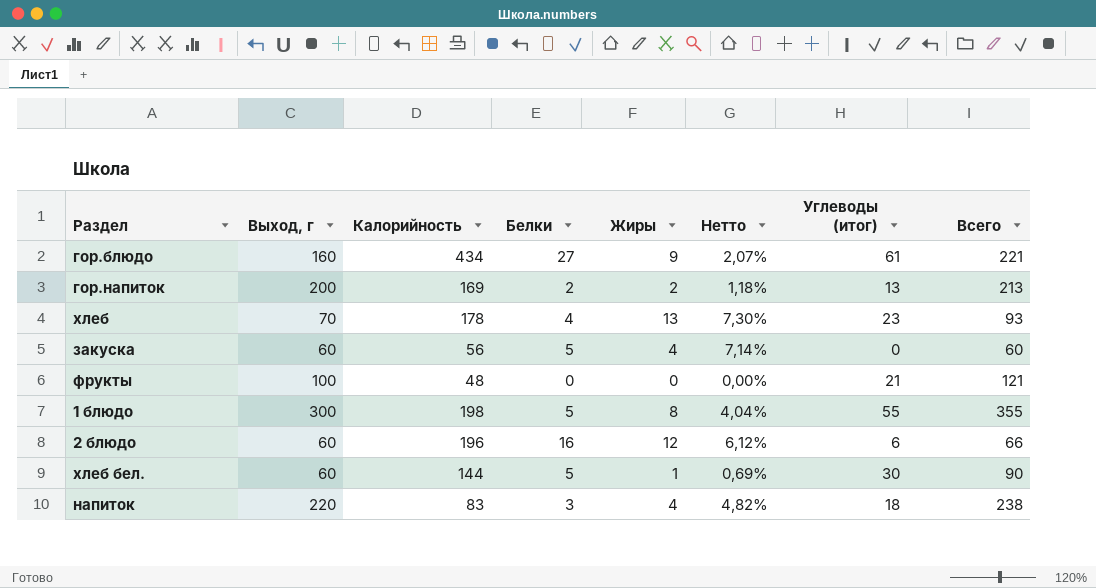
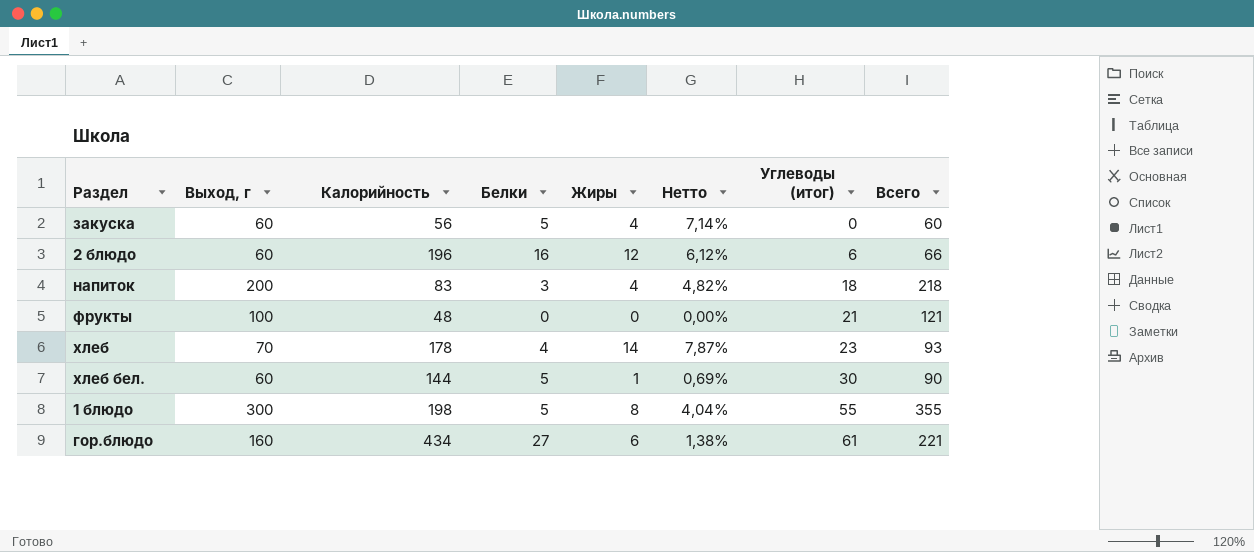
row order: none -> Углеводы (итог) ascending
row гор.напиток: 200 | 169 | 2 | 2 | 1,18% | 13 | 213 -> none
напиток | Выход, г: 220 -> 200
напиток | Всего: 238 -> 218
хлеб | Жиры: 13 -> 14
хлеб | Нетто: 7,30% -> 7,87%
гор.блюдо | Жиры: 9 -> 6
гор.блюдо | Нетто: 2,07% -> 1,38%

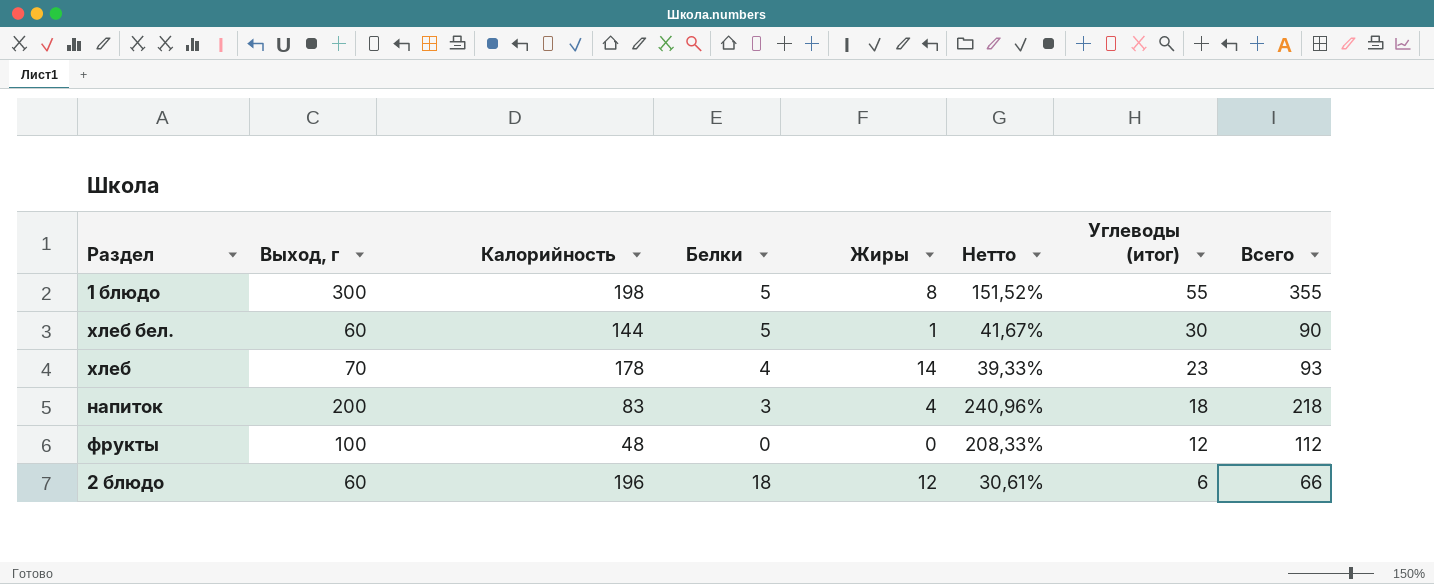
row order: Углеводы (итог) ascending -> Углеводы (итог) descending
column Нетто | formula: [Жиры] / [Калорийность] -> [Выход, г] / [Калорийность]
row закуска: 60 | 56 | 5 | 4 | 7,14% | 0 | 60 -> none
row гор.блюдо: 160 | 434 | 27 | 6 | 1,38% | 61 | 221 -> none
фрукты | Углеводы (итог): 21 -> 12
фрукты | Всего: 121 -> 112
2 блюдо | Белки: 16 -> 18

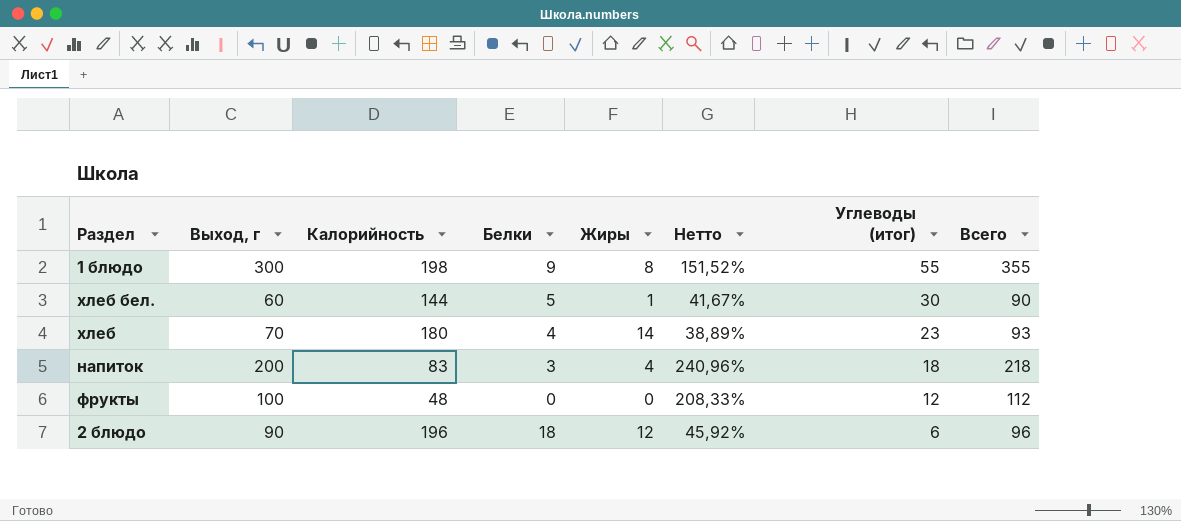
1 блюдо | Белки: 5 -> 9
хлеб | Калорийность: 178 -> 180
хлеб | Нетто: 39,33% -> 38,89%
2 блюдо | Выход, г: 60 -> 90
2 блюдо | Нетто: 30,61% -> 45,92%
2 блюдо | Всего: 66 -> 96

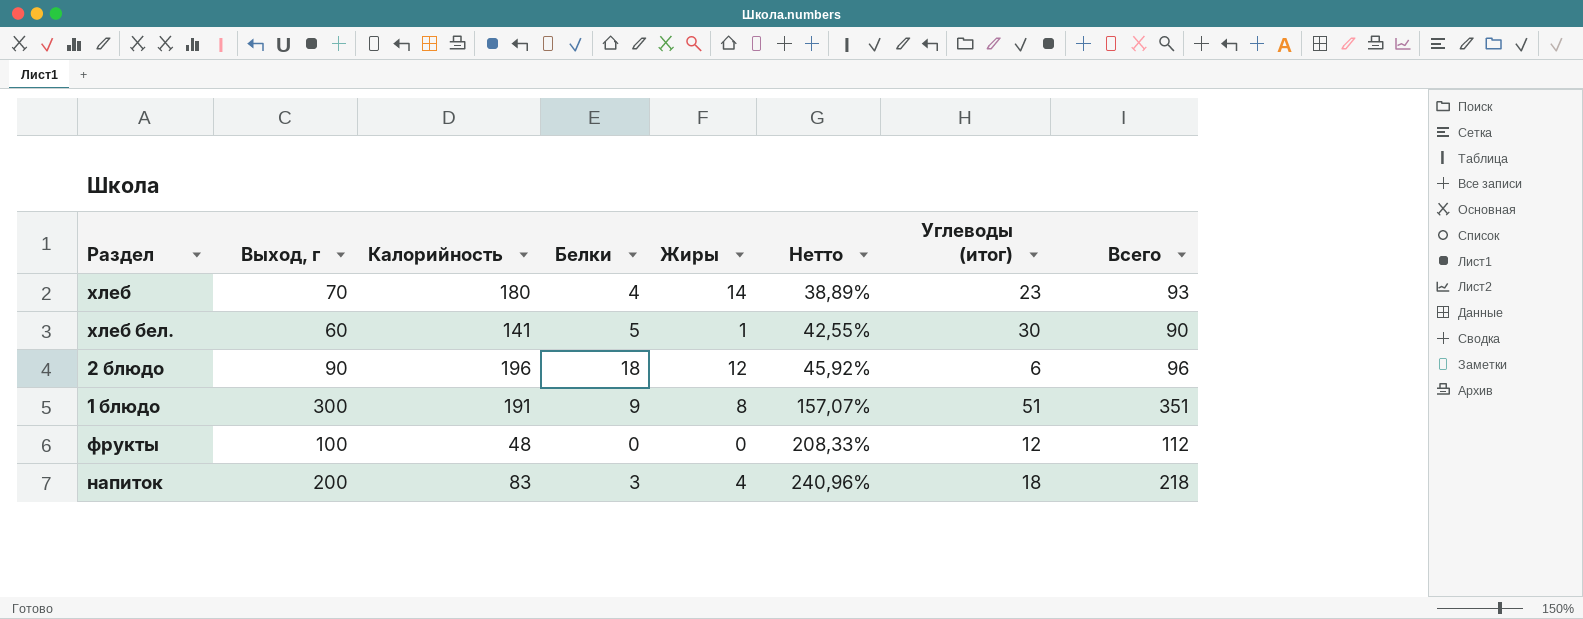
row order: Углеводы (итог) descending -> Нетто ascending
хлеб бел. | Калорийность: 144 -> 141
хлеб бел. | Нетто: 41,67% -> 42,55%
1 блюдо | Калорийность: 198 -> 191
1 блюдо | Нетто: 151,52% -> 157,07%
1 блюдо | Углеводы (итог): 55 -> 51
1 блюдо | Всего: 355 -> 351

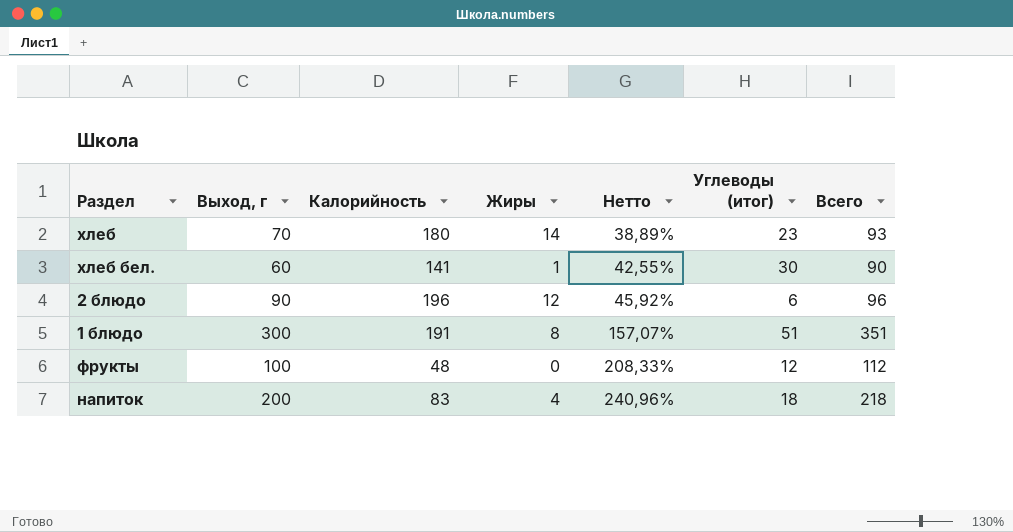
column Белки | position: 4 -> none

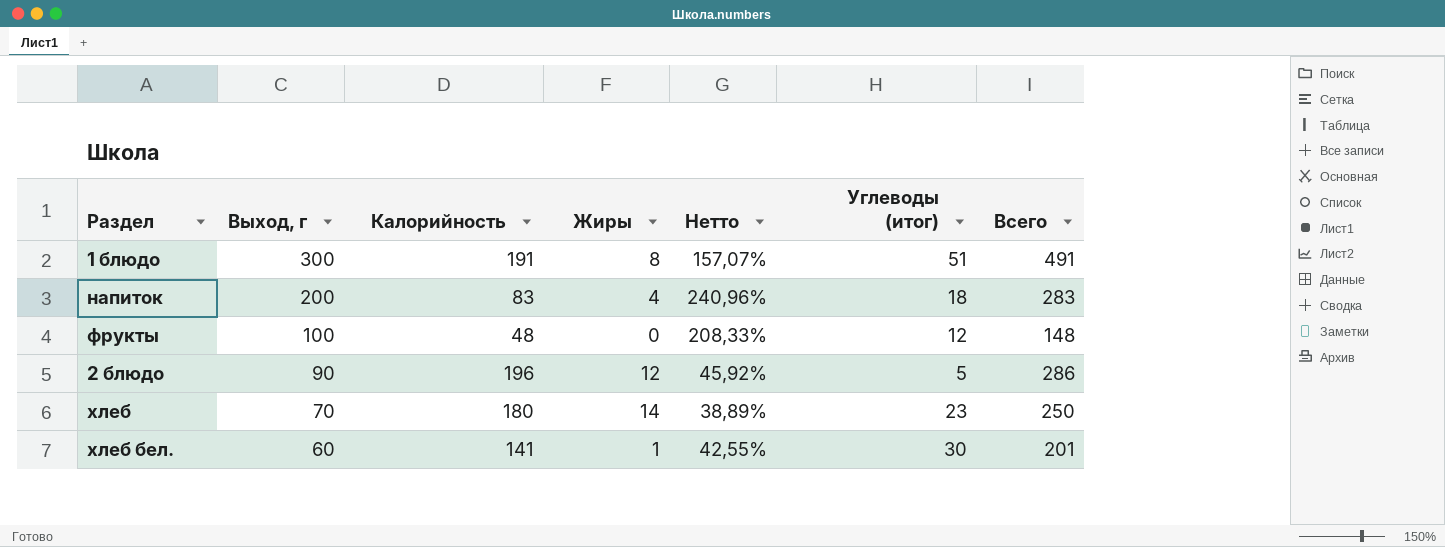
row order: Нетто ascending -> Выход, г descending
column Всего | formula: [Выход, г] + [Углеводы (итог)] -> [Выход, г] + [Калорийность]
2 блюдо | Углеводы (итог): 6 -> 5

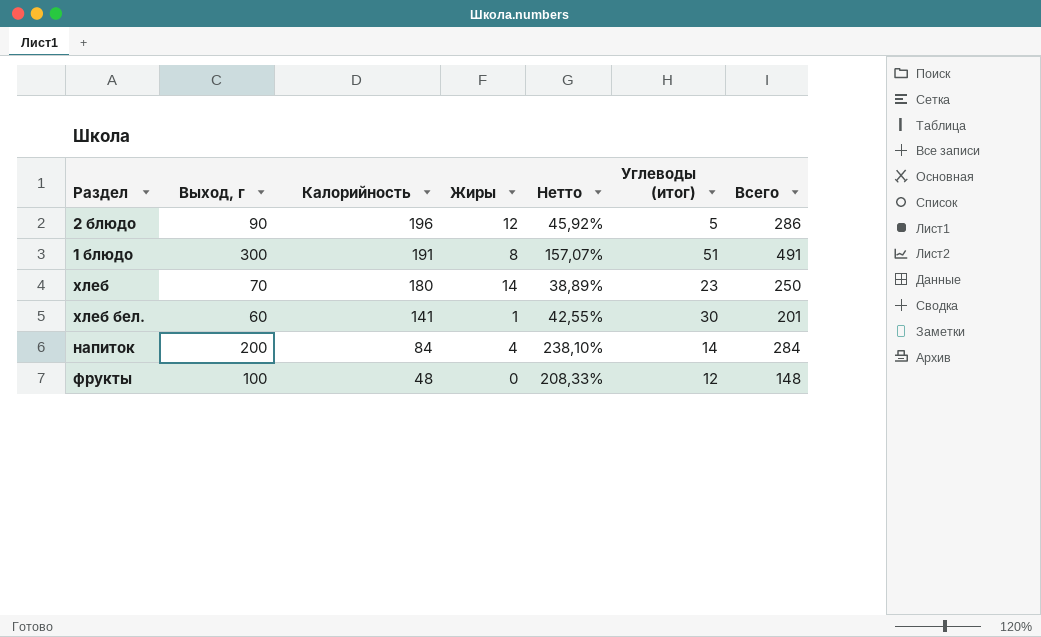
row order: Выход, г descending -> Калорийность descending
напиток | Калорийность: 83 -> 84
напиток | Нетто: 240,96% -> 238,10%
напиток | Углеводы (итог): 18 -> 14
напиток | Всего: 283 -> 284

